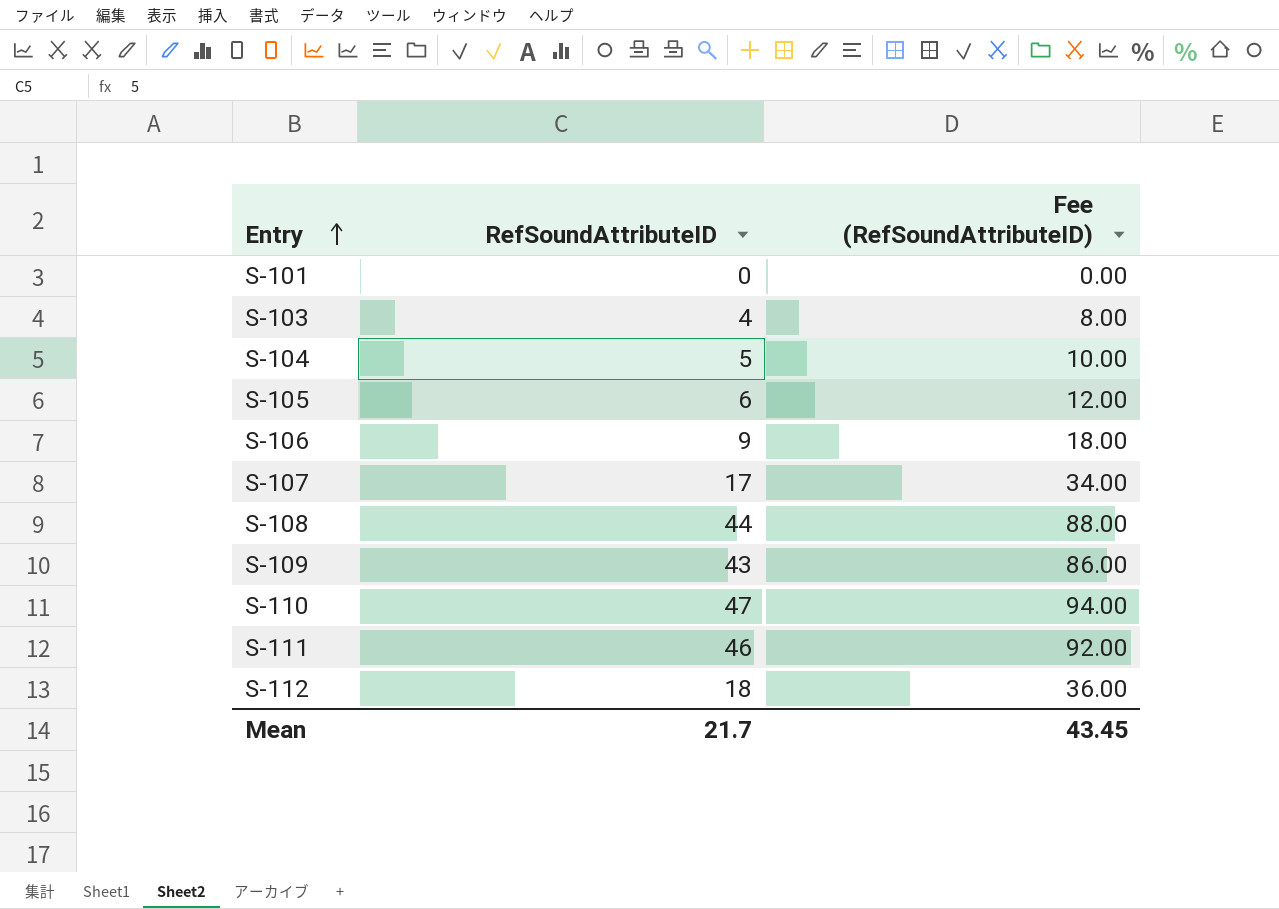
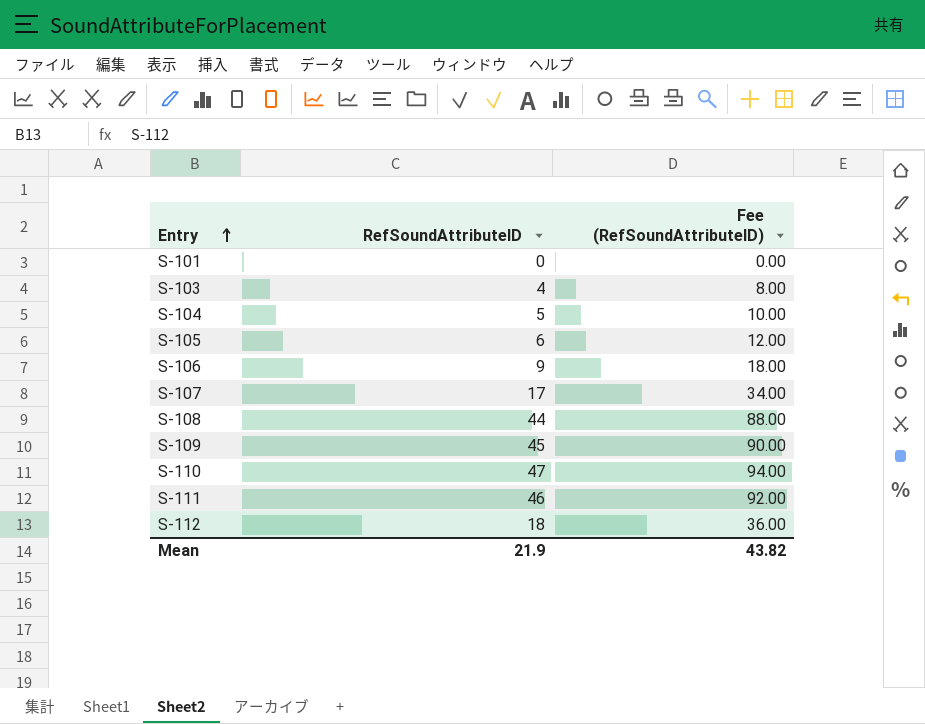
S-109 | RefSoundAttributeID: 43 -> 45
S-109 | Fee (RefSoundAttributeID): 86.00 -> 90.00
Mean | RefSoundAttributeID: 21.7 -> 21.9
Mean | Fee (RefSoundAttributeID): 43.45 -> 43.82

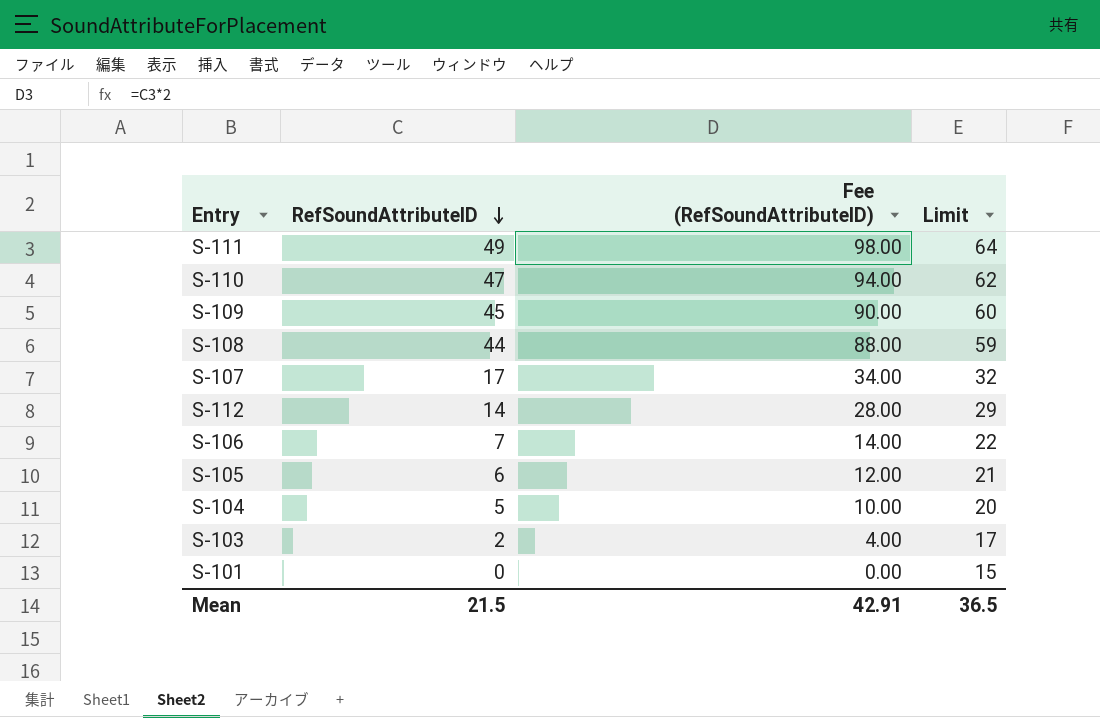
row order: Entry ascending -> RefSoundAttributeID descending
column Limit | formula: none -> [RefSoundAttributeID] + 15
S-111 | RefSoundAttributeID: 46 -> 49
S-111 | Fee (RefSoundAttributeID): 92.00 -> 98.00
S-112 | RefSoundAttributeID: 18 -> 14
S-112 | Fee (RefSoundAttributeID): 36.00 -> 28.00
S-106 | RefSoundAttributeID: 9 -> 7
S-106 | Fee (RefSoundAttributeID): 18.00 -> 14.00
S-103 | RefSoundAttributeID: 4 -> 2
S-103 | Fee (RefSoundAttributeID): 8.00 -> 4.00
Mean | RefSoundAttributeID: 21.9 -> 21.5
Mean | Fee (RefSoundAttributeID): 43.82 -> 42.91

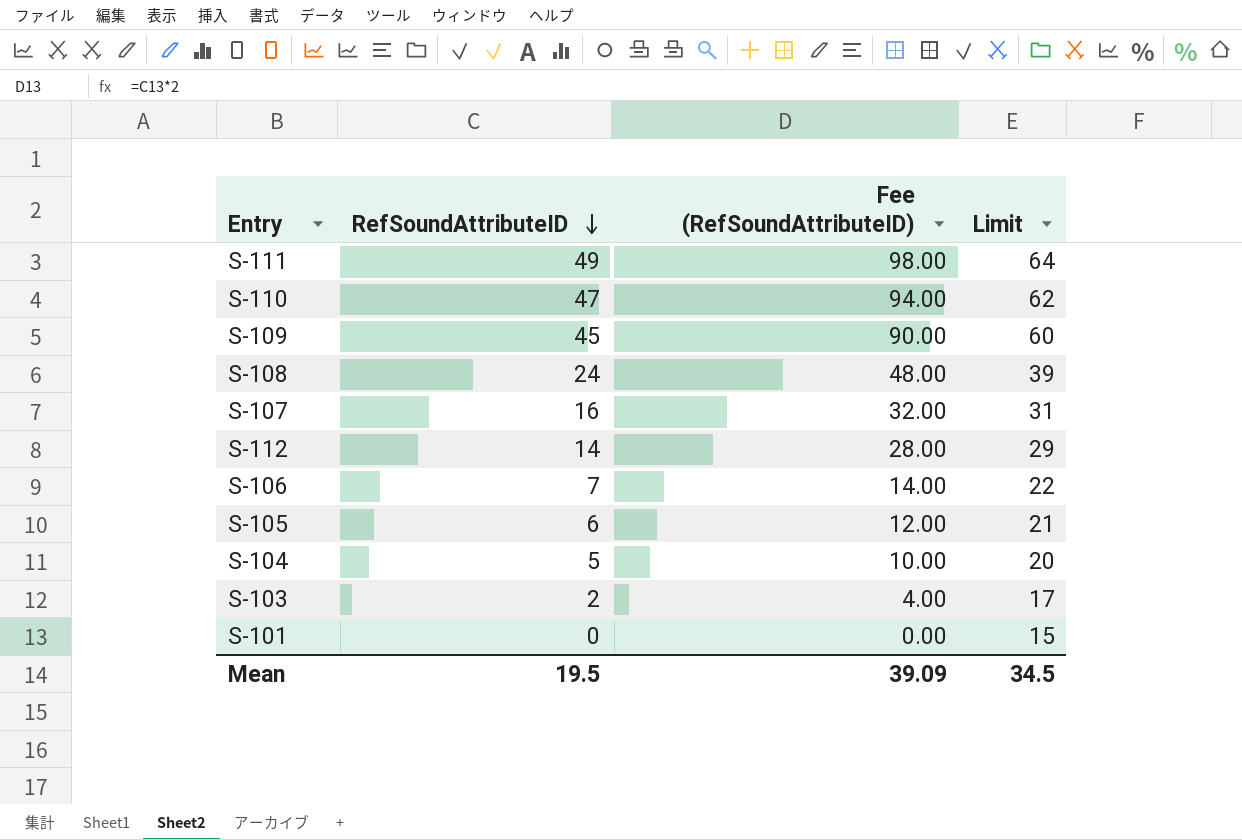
S-108 | RefSoundAttributeID: 44 -> 24
S-108 | Fee (RefSoundAttributeID): 88.00 -> 48.00
S-108 | Limit: 59 -> 39
S-107 | RefSoundAttributeID: 17 -> 16
S-107 | Fee (RefSoundAttributeID): 34.00 -> 32.00
S-107 | Limit: 32 -> 31
Mean | RefSoundAttributeID: 21.5 -> 19.5
Mean | Fee (RefSoundAttributeID): 42.91 -> 39.09
Mean | Limit: 36.5 -> 34.5

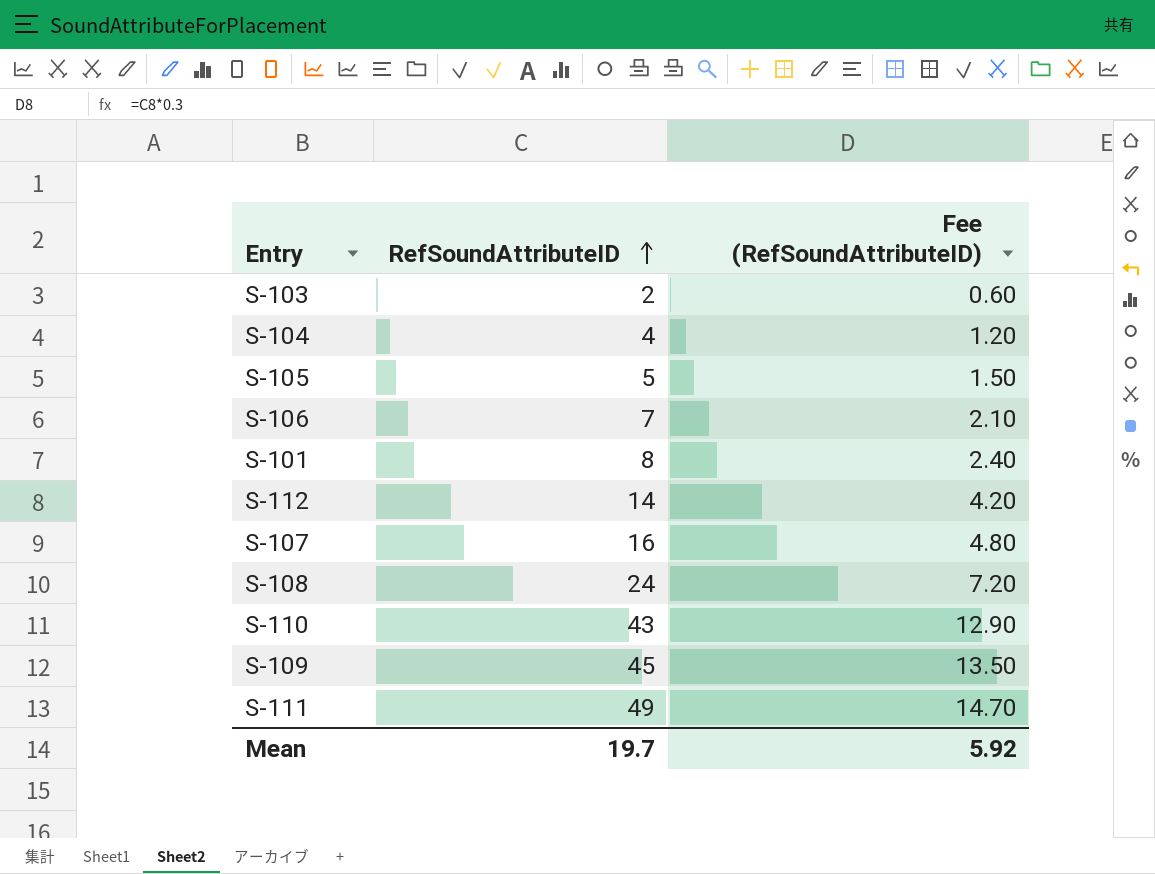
row order: RefSoundAttributeID descending -> RefSoundAttributeID ascending
column Limit | formula: [RefSoundAttributeID] + 15 -> none
column Fee (RefSoundAttributeID) | formula: [RefSoundAttributeID] * 2 -> [RefSoundAttributeID] * 0.3
S-104 | RefSoundAttributeID: 5 -> 4
S-105 | RefSoundAttributeID: 6 -> 5
S-101 | RefSoundAttributeID: 0 -> 8
S-110 | RefSoundAttributeID: 47 -> 43
Mean | RefSoundAttributeID: 19.5 -> 19.7
Mean | Fee (RefSoundAttributeID): 39.09 -> 5.92

